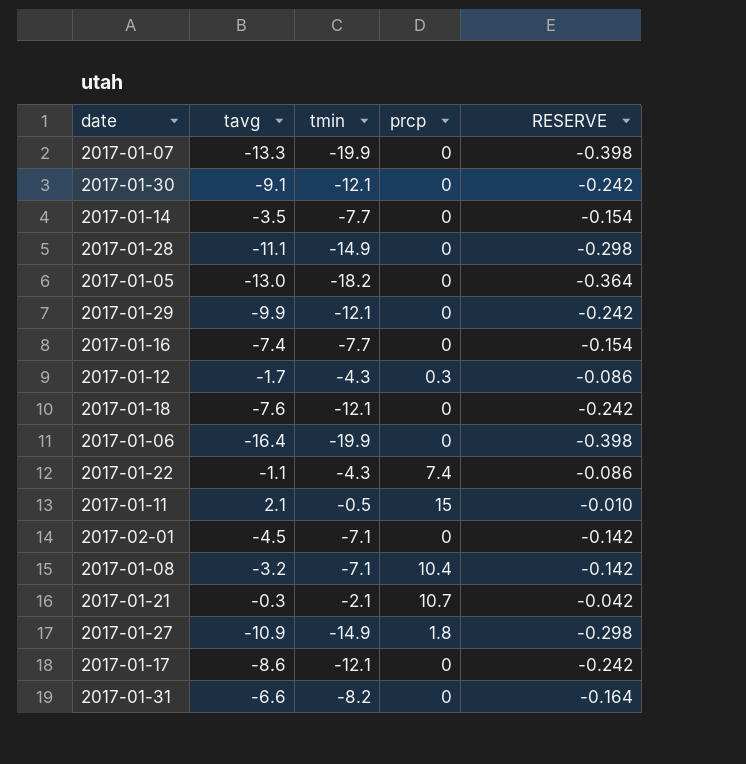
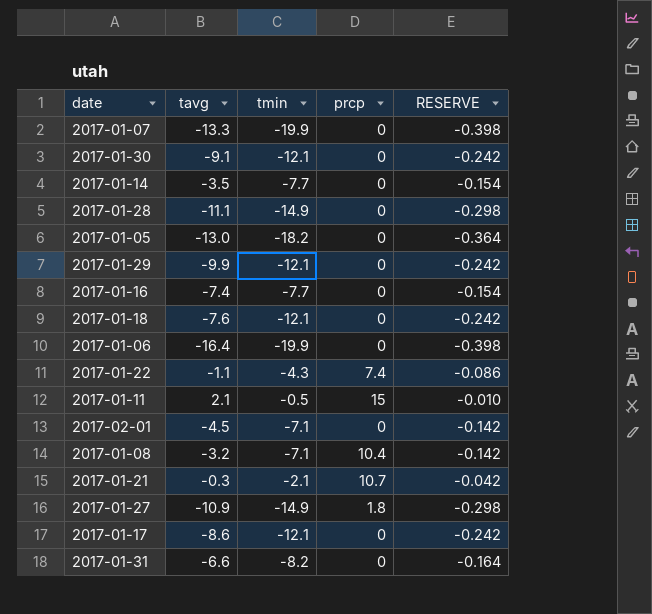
row 2017-01-12: -1.7 | -4.3 | 0.3 | -0.086 -> none

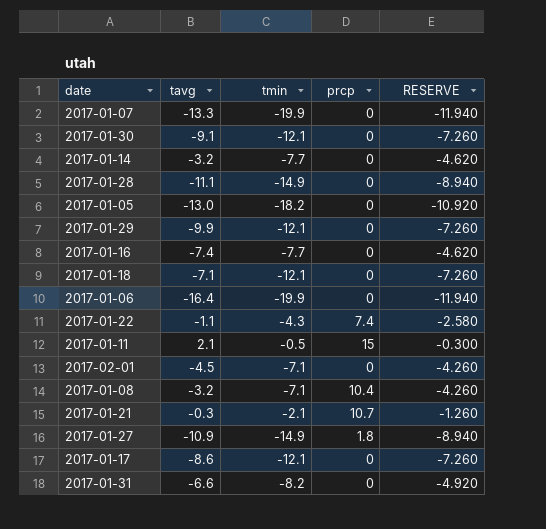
column RESERVE | formula: [tmin] * 0.02 -> [tmin] * 0.6
2017-01-14 | tavg: -3.5 -> -3.2
2017-01-18 | tavg: -7.6 -> -7.1

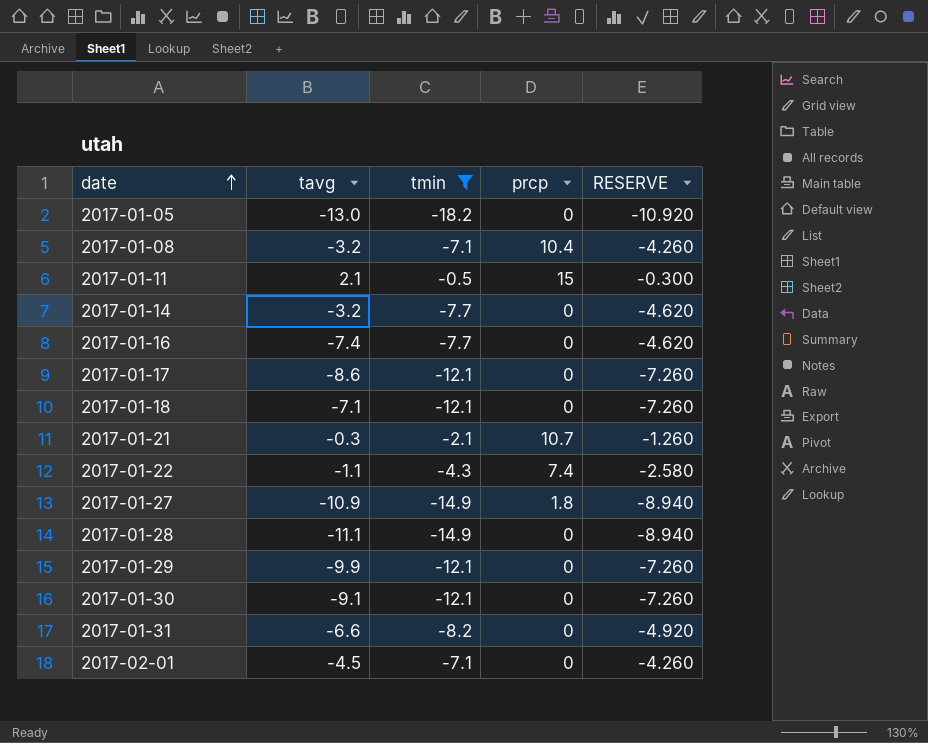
filter: none -> tmin != -19.9
row order: none -> date ascending

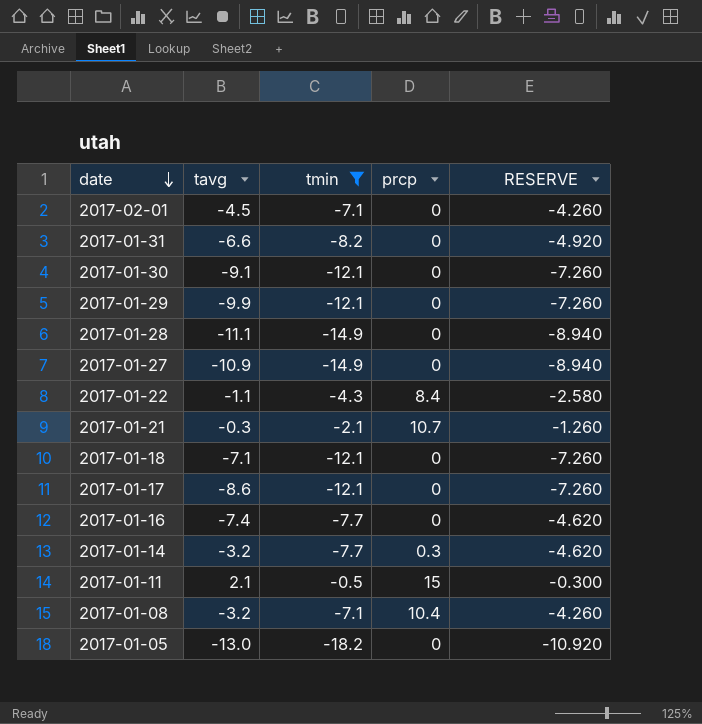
row order: date ascending -> date descending
2017-01-27 | prcp: 1.8 -> 0
2017-01-22 | prcp: 7.4 -> 8.4
2017-01-14 | prcp: 0 -> 0.3

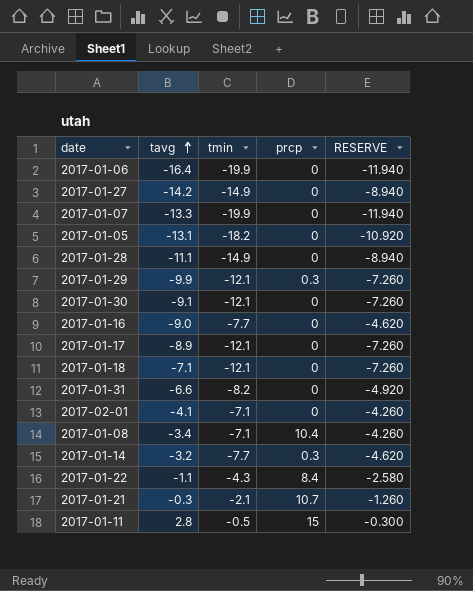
filter: tmin != -19.9 -> none
row order: date descending -> tavg ascending
2017-01-27 | tavg: -10.9 -> -14.2
2017-01-05 | tavg: -13.0 -> -13.1
2017-01-29 | prcp: 0 -> 0.3
2017-01-16 | tavg: -7.4 -> -9.0
2017-01-17 | tavg: -8.6 -> -8.9
2017-02-01 | tavg: -4.5 -> -4.1
2017-01-08 | tavg: -3.2 -> -3.4
2017-01-11 | tavg: 2.1 -> 2.8

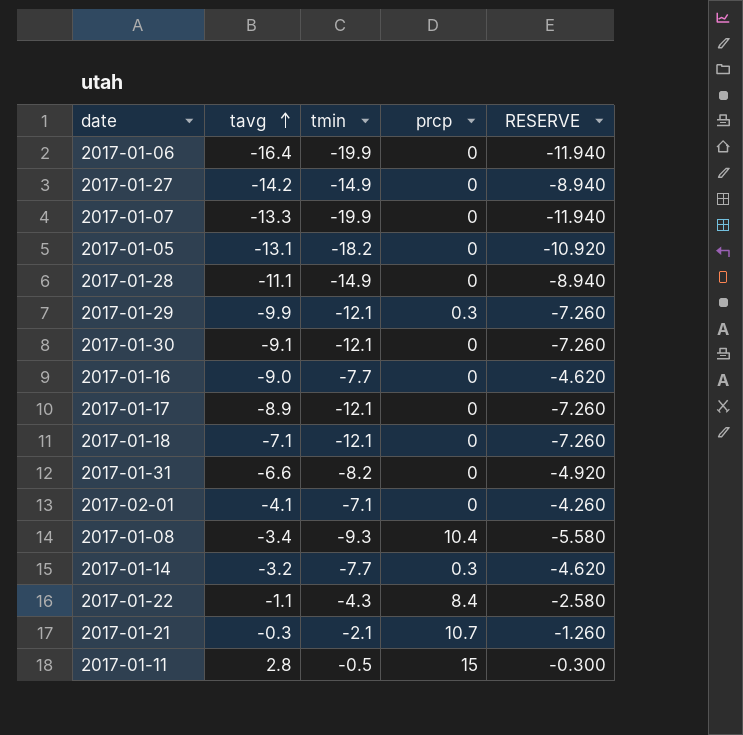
2017-01-08 | tmin: -7.1 -> -9.3
2017-01-08 | RESERVE: -4.260 -> -5.580

